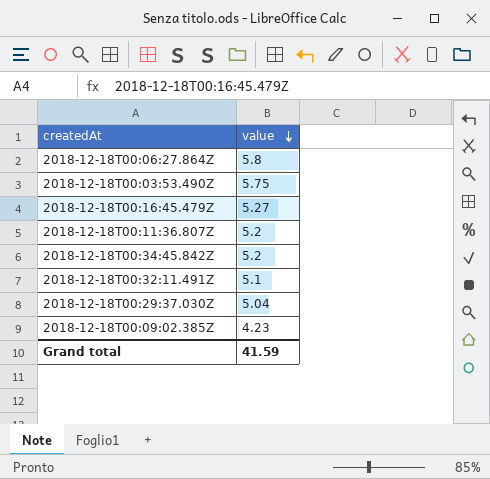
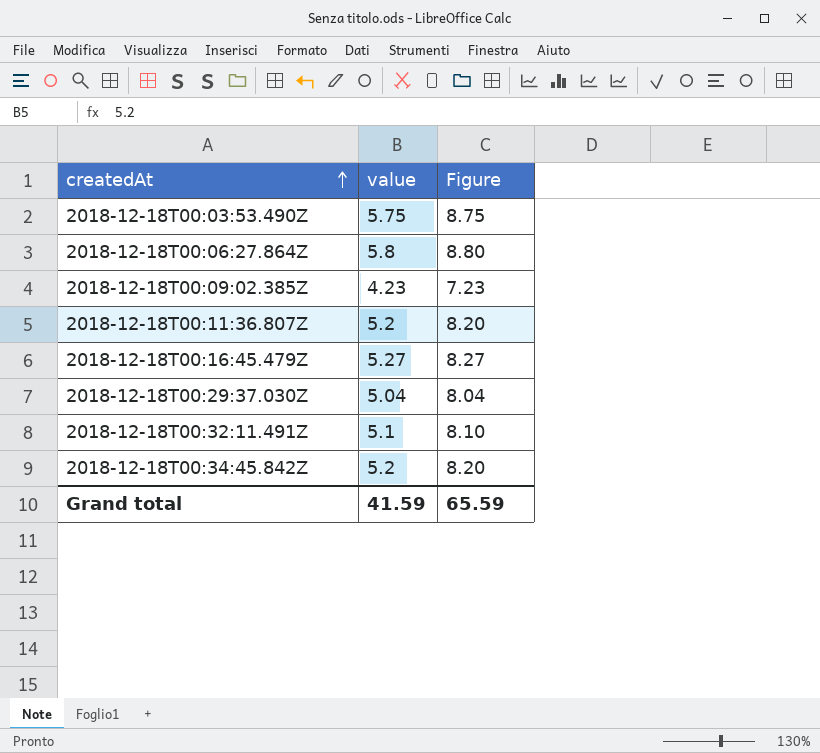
row order: value descending -> createdAt ascending
column Figure | formula: none -> [value] + 3

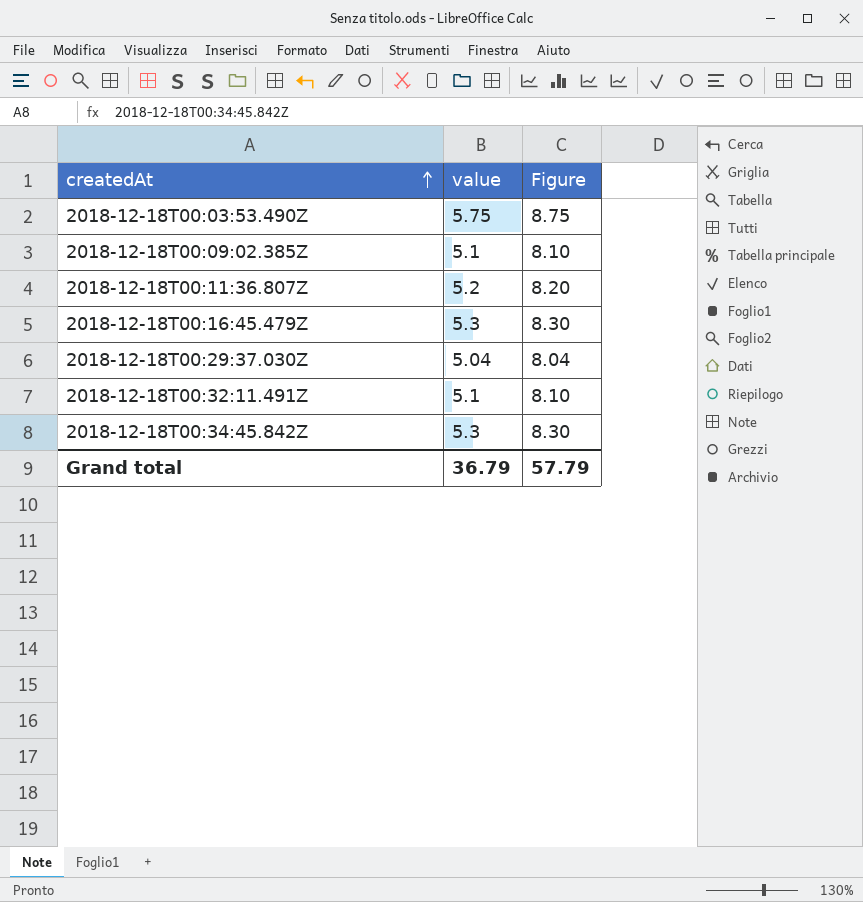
row 2018-12-18T00:06:27.864Z: 5.8 | 8.80 -> none
2018-12-18T00:09:02.385Z | value: 4.23 -> 5.1
2018-12-18T00:09:02.385Z | Figure: 7.23 -> 8.10
2018-12-18T00:16:45.479Z | value: 5.27 -> 5.3
2018-12-18T00:16:45.479Z | Figure: 8.27 -> 8.30
2018-12-18T00:34:45.842Z | value: 5.2 -> 5.3
2018-12-18T00:34:45.842Z | Figure: 8.20 -> 8.30
Grand total | value: 41.59 -> 36.79
Grand total | Figure: 65.59 -> 57.79

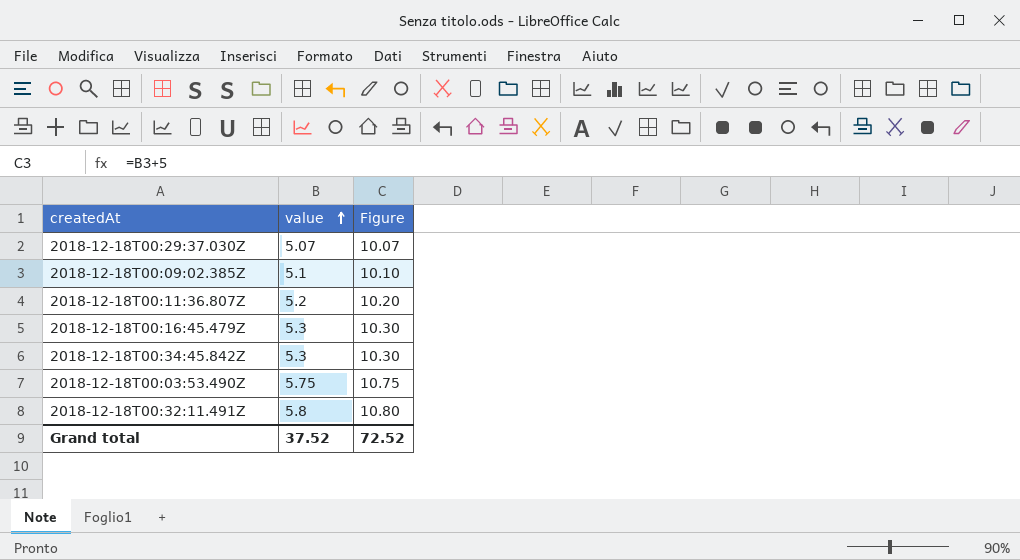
row order: createdAt ascending -> value ascending
column Figure | formula: [value] + 3 -> [value] + 5
2018-12-18T00:29:37.030Z | value: 5.04 -> 5.07
2018-12-18T00:32:11.491Z | value: 5.1 -> 5.8
Grand total | value: 36.79 -> 37.52
Grand total | Figure: 57.79 -> 72.52

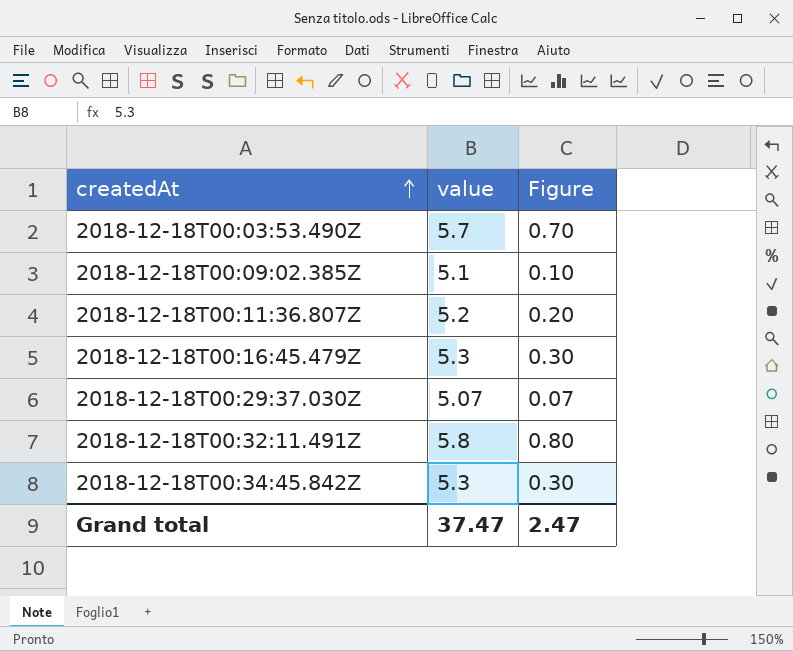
row order: value ascending -> createdAt ascending
column Figure | formula: [value] + 5 -> [value] - 5
2018-12-18T00:03:53.490Z | value: 5.75 -> 5.7
Grand total | value: 37.52 -> 37.47
Grand total | Figure: 72.52 -> 2.47

